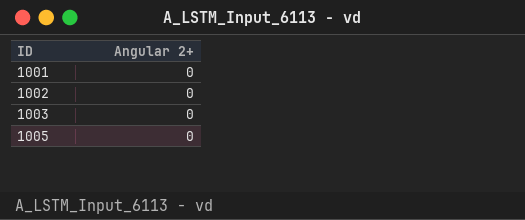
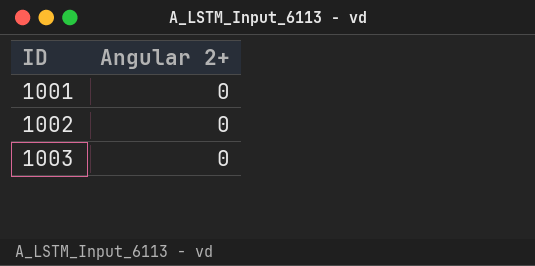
row 1005: 0 -> none

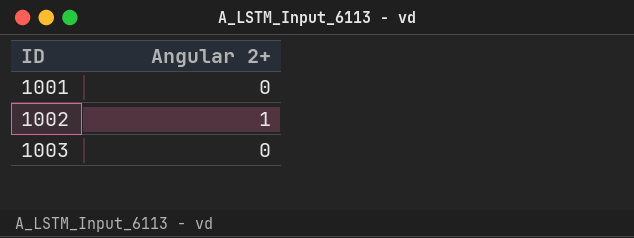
1002 | Angular 2+: 0 -> 1

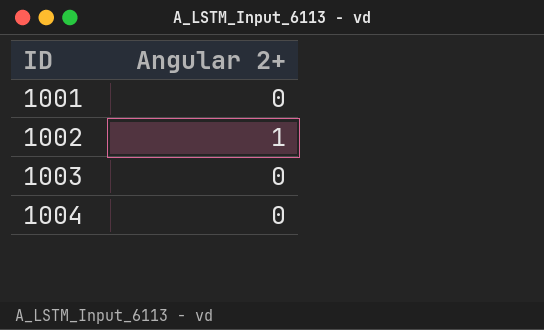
row 1004: none -> 0

